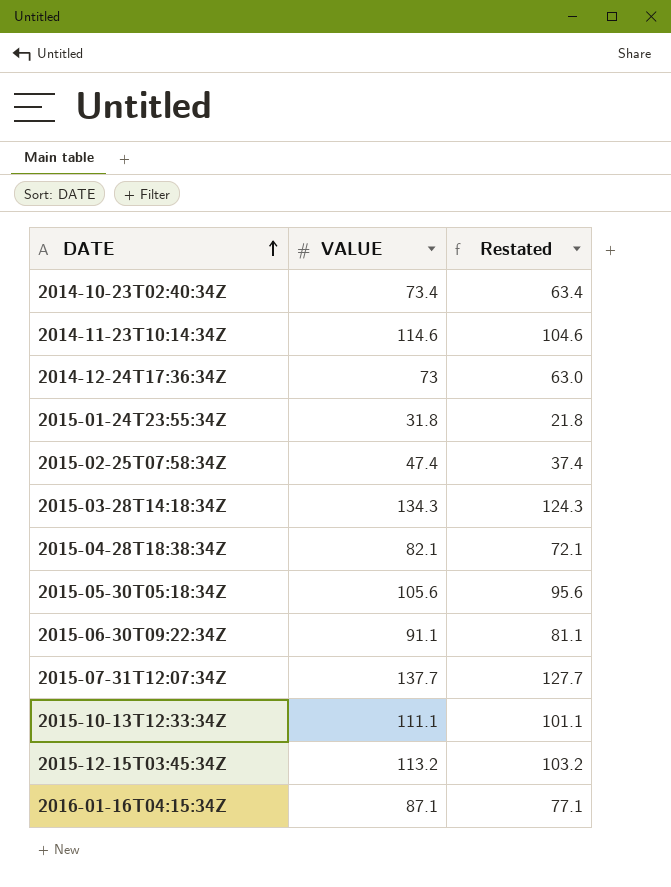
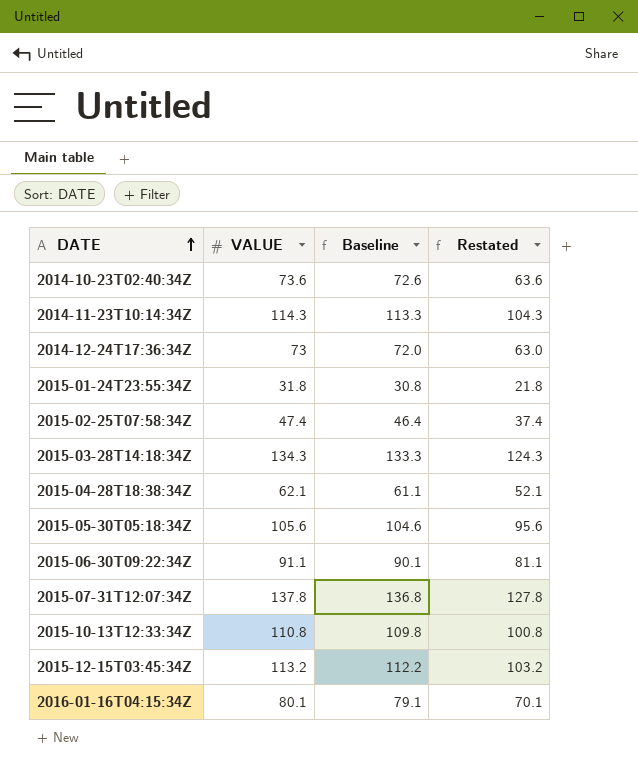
column Baseline | formula: none -> [VALUE] - 1
2014-10-23T02:40:34Z | VALUE: 73.4 -> 73.6
2014-10-23T02:40:34Z | Restated: 63.4 -> 63.6
2014-11-23T10:14:34Z | VALUE: 114.6 -> 114.3
2014-11-23T10:14:34Z | Restated: 104.6 -> 104.3
2015-04-28T18:38:34Z | VALUE: 82.1 -> 62.1
2015-04-28T18:38:34Z | Restated: 72.1 -> 52.1
2015-07-31T12:07:34Z | VALUE: 137.7 -> 137.8
2015-07-31T12:07:34Z | Restated: 127.7 -> 127.8
2015-10-13T12:33:34Z | VALUE: 111.1 -> 110.8
2015-10-13T12:33:34Z | Restated: 101.1 -> 100.8
2016-01-16T04:15:34Z | VALUE: 87.1 -> 80.1
2016-01-16T04:15:34Z | Restated: 77.1 -> 70.1

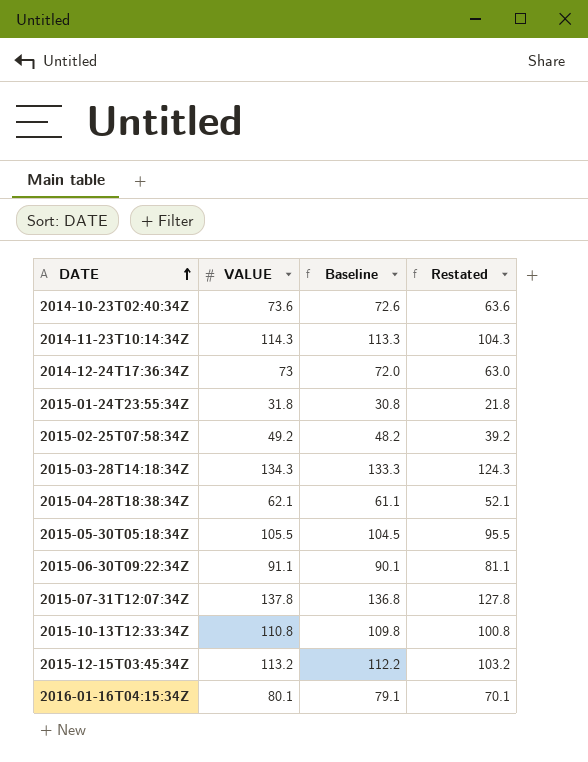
2015-02-25T07:58:34Z | VALUE: 47.4 -> 49.2
2015-02-25T07:58:34Z | Baseline: 46.4 -> 48.2
2015-02-25T07:58:34Z | Restated: 37.4 -> 39.2
2015-05-30T05:18:34Z | VALUE: 105.6 -> 105.5
2015-05-30T05:18:34Z | Baseline: 104.6 -> 104.5
2015-05-30T05:18:34Z | Restated: 95.6 -> 95.5

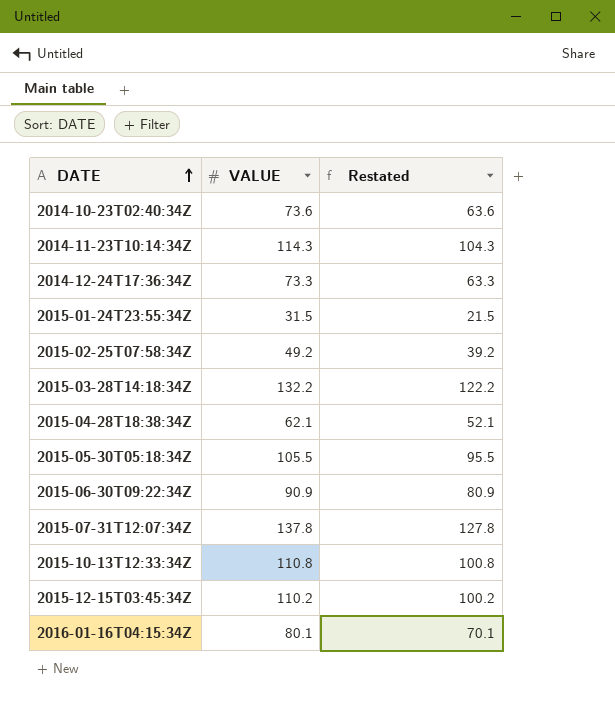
column Baseline | formula: [VALUE] - 1 -> none
2014-12-24T17:36:34Z | VALUE: 73 -> 73.3
2014-12-24T17:36:34Z | Restated: 63.0 -> 63.3
2015-01-24T23:55:34Z | VALUE: 31.8 -> 31.5
2015-01-24T23:55:34Z | Restated: 21.8 -> 21.5
2015-03-28T14:18:34Z | VALUE: 134.3 -> 132.2
2015-03-28T14:18:34Z | Restated: 124.3 -> 122.2
2015-06-30T09:22:34Z | VALUE: 91.1 -> 90.9
2015-06-30T09:22:34Z | Restated: 81.1 -> 80.9
2015-12-15T03:45:34Z | VALUE: 113.2 -> 110.2
2015-12-15T03:45:34Z | Restated: 103.2 -> 100.2

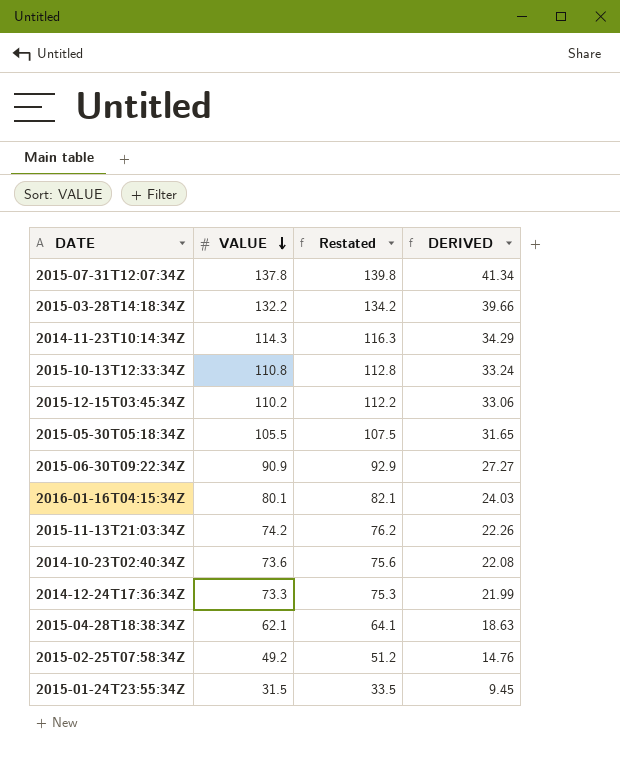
row order: DATE ascending -> VALUE descending
column Restated | formula: [VALUE] - 10 -> [VALUE] + 2
column DERIVED | formula: none -> [VALUE] * 0.3
row 2015-11-13T21:03:34Z: none -> 74.2 | 76.2 | 22.26

